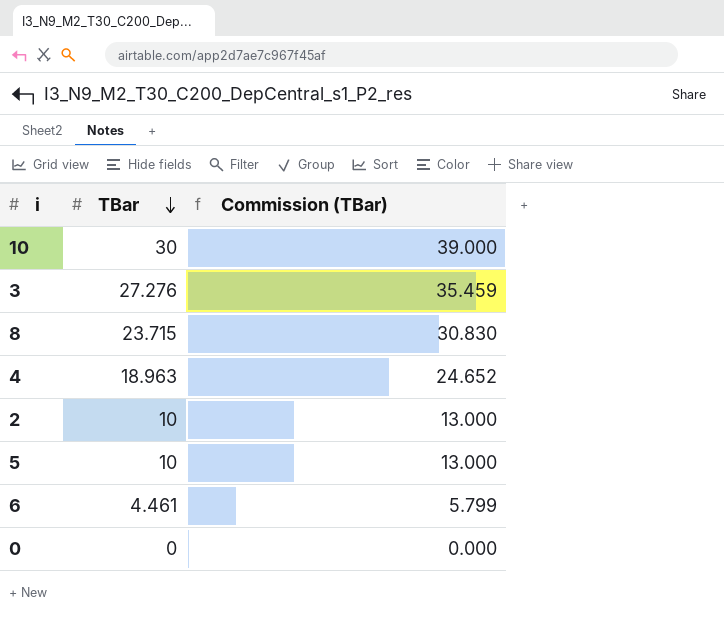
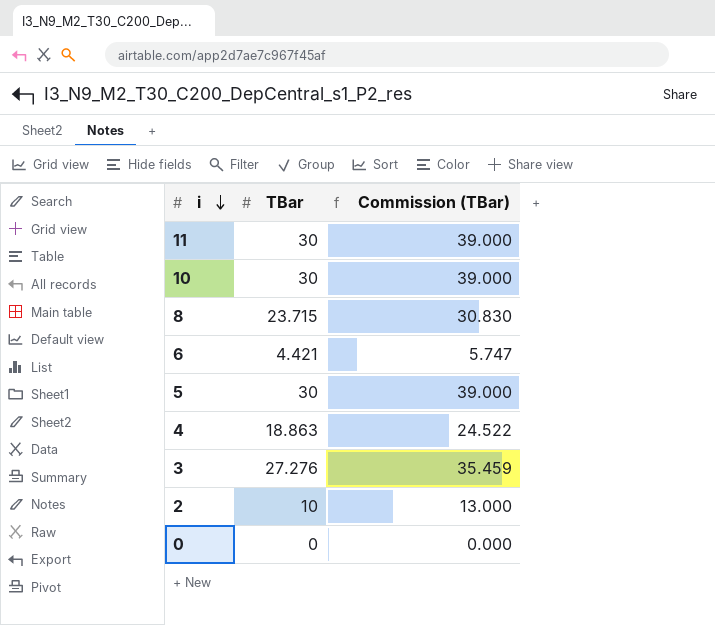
row order: TBar descending -> i descending
row 11: none -> 30 | 39.000
6 | TBar: 4.461 -> 4.421
6 | Commission (TBar): 5.799 -> 5.747
5 | TBar: 10 -> 30
5 | Commission (TBar): 13.000 -> 39.000
4 | TBar: 18.963 -> 18.863
4 | Commission (TBar): 24.652 -> 24.522

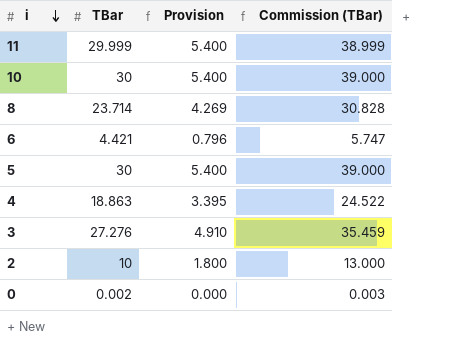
column Provision | formula: none -> [TBar] * 0.18
11 | TBar: 30 -> 29.999
11 | Commission (TBar): 39.000 -> 38.999
8 | TBar: 23.715 -> 23.714
8 | Commission (TBar): 30.830 -> 30.828
0 | TBar: 0 -> 0.002
0 | Commission (TBar): 0.000 -> 0.003

